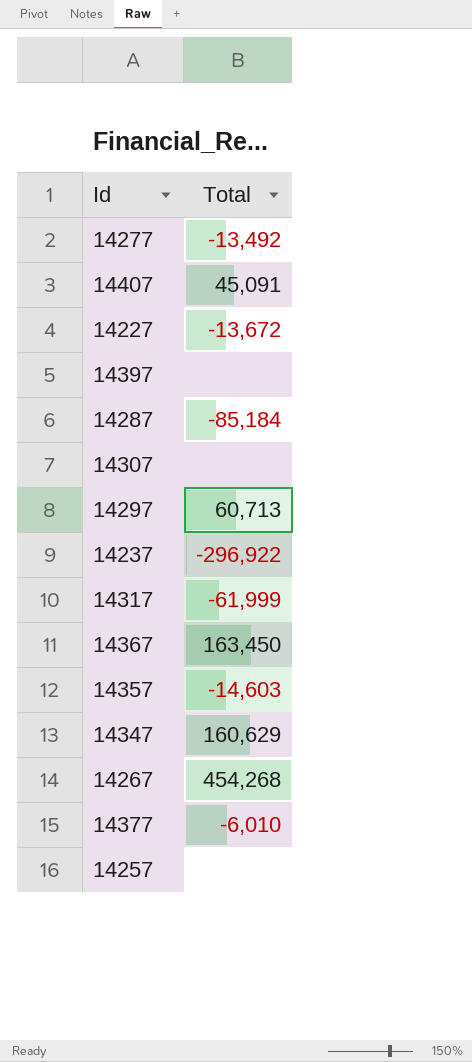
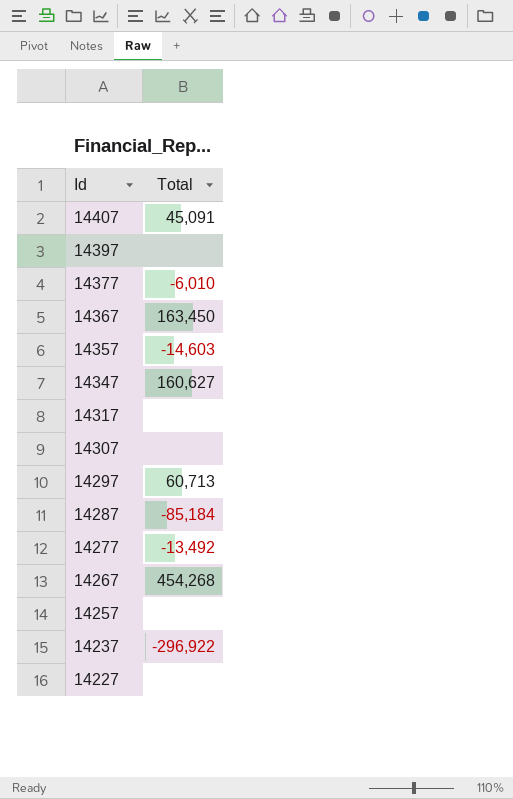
row order: none -> Id descending
14347 | Total: 160,629 -> 160,627
14317 | Total: -61,999 -> none
14227 | Total: -13,672 -> none

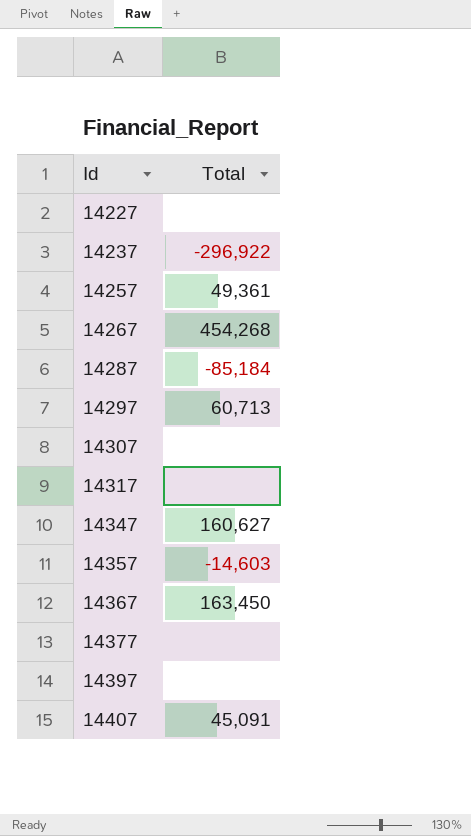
row order: Id descending -> Id ascending
row 14277: -13,492 -> none
14257 | Total: none -> 49,361
14377 | Total: -6,010 -> none

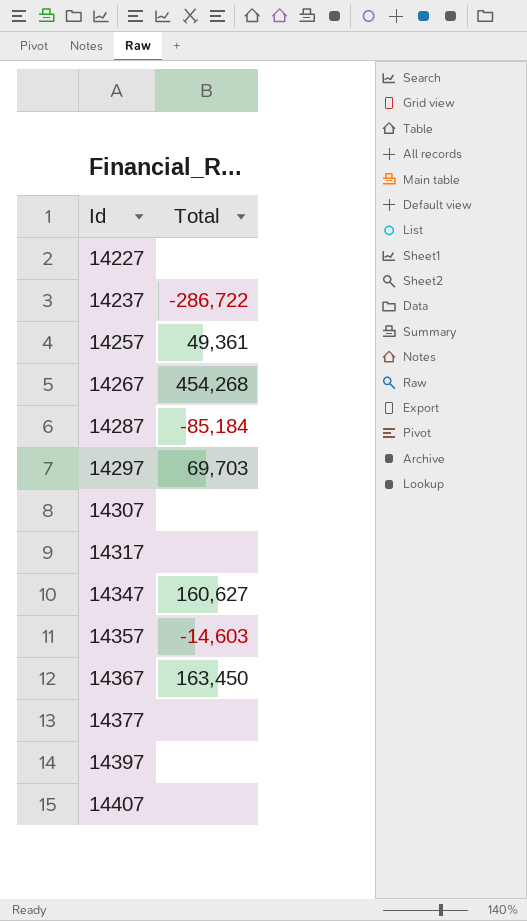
14237 | Total: -296,922 -> -286,722
14297 | Total: 60,713 -> 69,703
14407 | Total: 45,091 -> none

